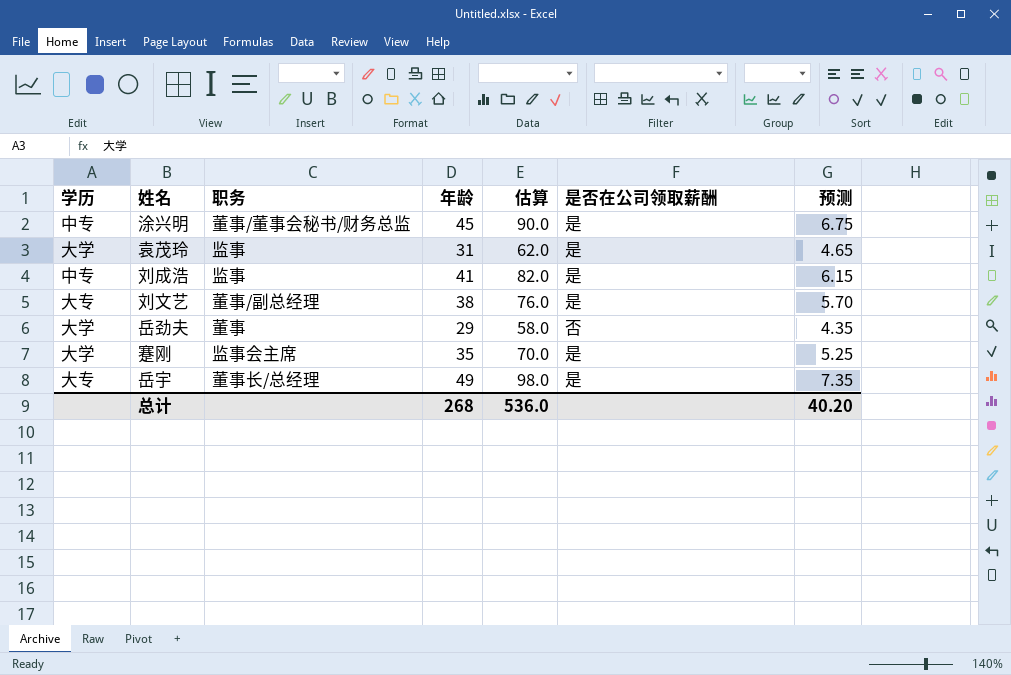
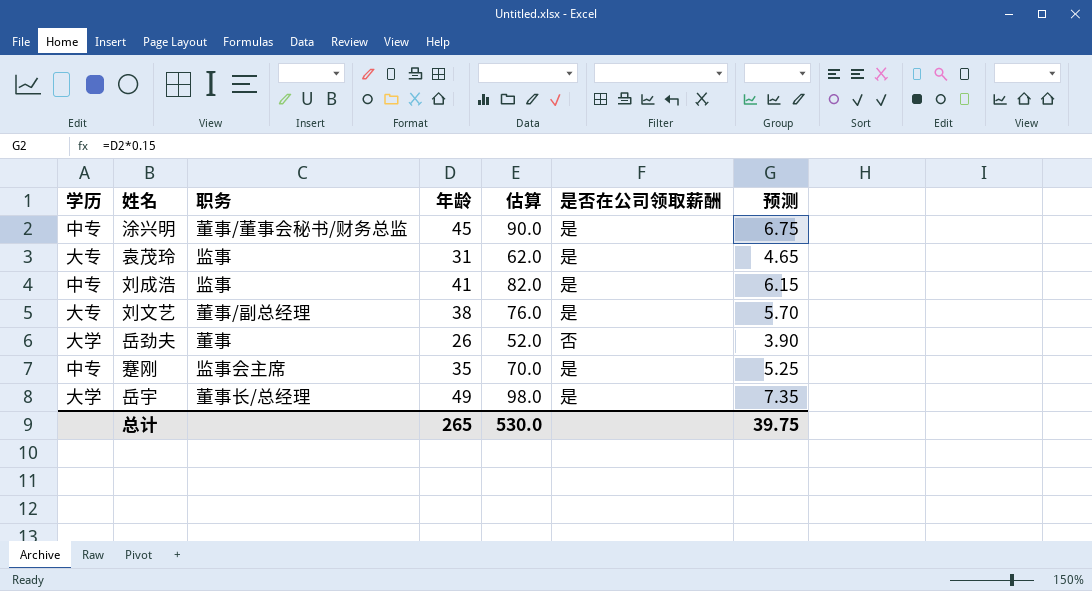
袁茂玲 | 学历: 大学 -> 大专
岳劲夫 | 年龄: 29 -> 26
岳劲夫 | 估算: 58.0 -> 52.0
岳劲夫 | 预测: 4.35 -> 3.90
蹇刚 | 学历: 大学 -> 中专
岳宇 | 学历: 大专 -> 大学
总计 | 年龄: 268 -> 265
总计 | 估算: 536.0 -> 530.0
总计 | 预测: 40.20 -> 39.75

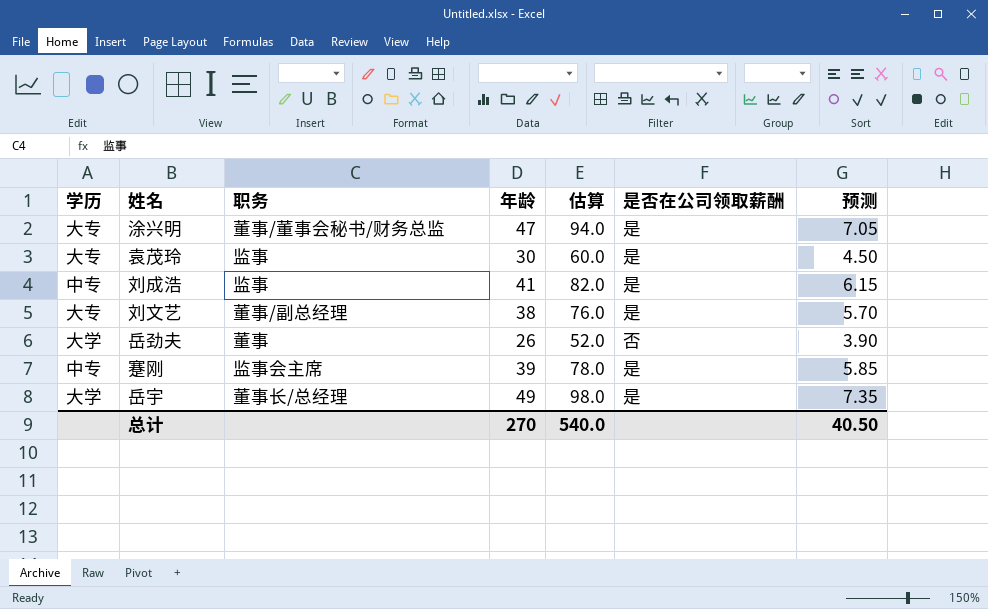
涂兴明 | 学历: 中专 -> 大专
涂兴明 | 年龄: 45 -> 47
涂兴明 | 估算: 90.0 -> 94.0
涂兴明 | 预测: 6.75 -> 7.05
袁茂玲 | 年龄: 31 -> 30
袁茂玲 | 估算: 62.0 -> 60.0
袁茂玲 | 预测: 4.65 -> 4.50
蹇刚 | 年龄: 35 -> 39
蹇刚 | 估算: 70.0 -> 78.0
蹇刚 | 预测: 5.25 -> 5.85
总计 | 年龄: 265 -> 270
总计 | 估算: 530.0 -> 540.0
总计 | 预测: 39.75 -> 40.50

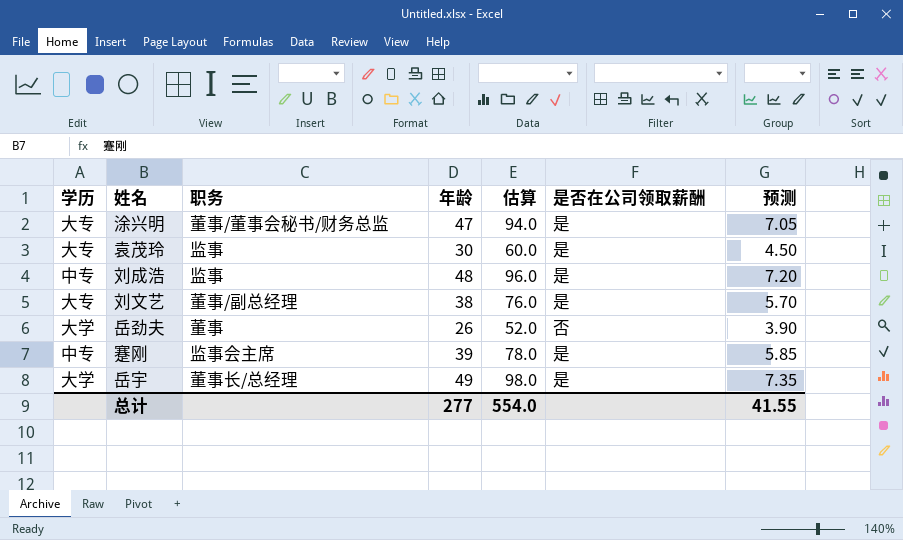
刘成浩 | 年龄: 41 -> 48
刘成浩 | 估算: 82.0 -> 96.0
刘成浩 | 预测: 6.15 -> 7.20
总计 | 年龄: 270 -> 277
总计 | 估算: 540.0 -> 554.0
总计 | 预测: 40.50 -> 41.55

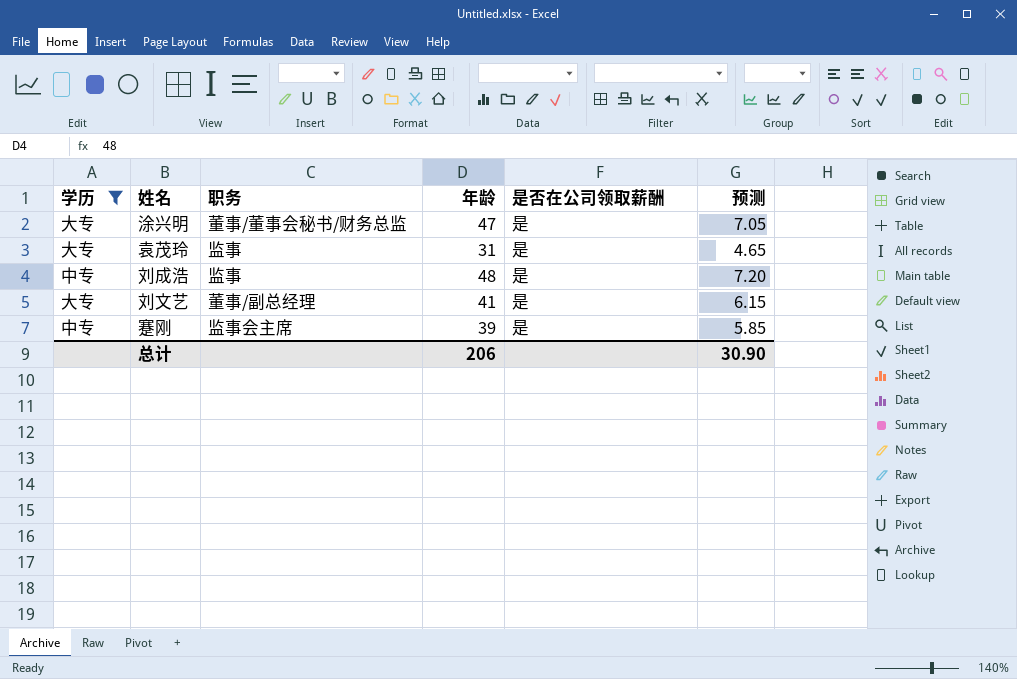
filter: none -> 学历 != 大学
column 估算 | formula: [年龄] * 2 -> none
袁茂玲 | 年龄: 30 -> 31
袁茂玲 | 预测: 4.50 -> 4.65
刘文艺 | 年龄: 38 -> 41
刘文艺 | 预测: 5.70 -> 6.15
总计 | 年龄: 277 -> 206
总计 | 预测: 41.55 -> 30.90

